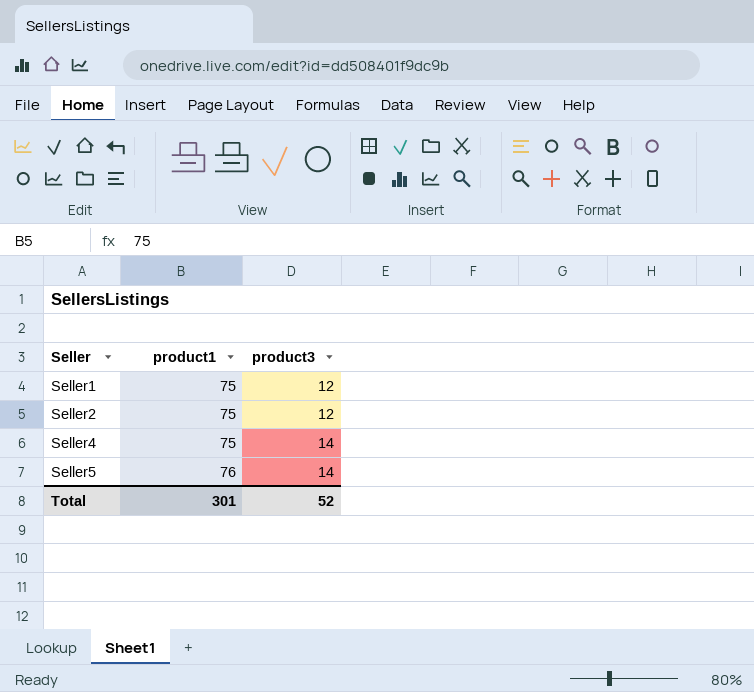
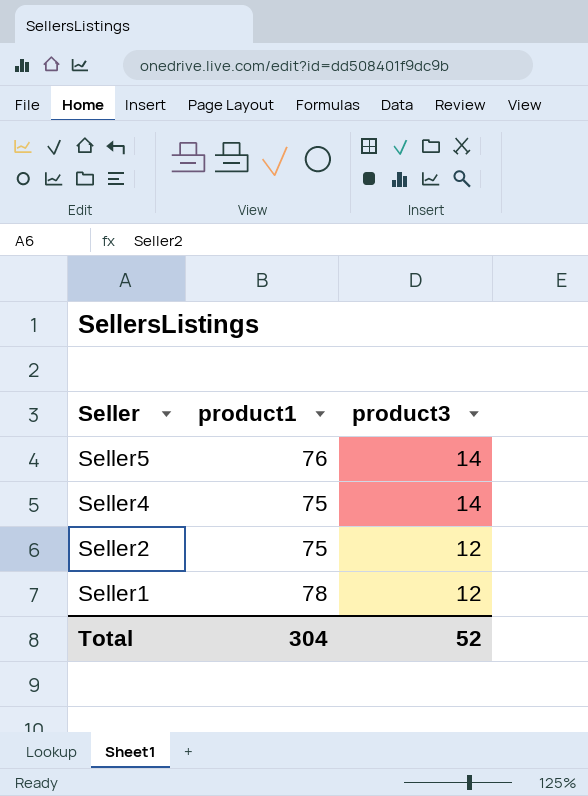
row order: Seller ascending -> Seller descending
Seller1 | product1: 75 -> 78
Total | product1: 301 -> 304

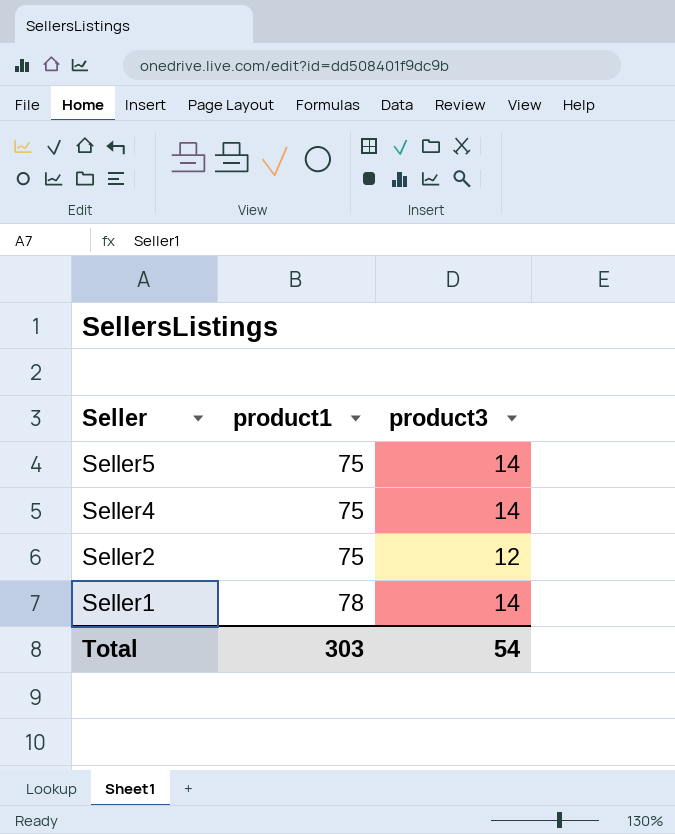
Seller5 | product1: 76 -> 75
Seller1 | product3: 12 -> 14
Total | product1: 304 -> 303
Total | product3: 52 -> 54

